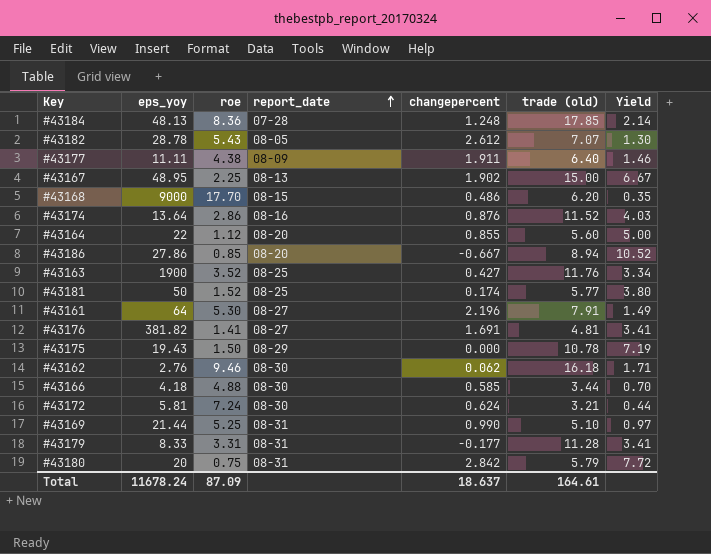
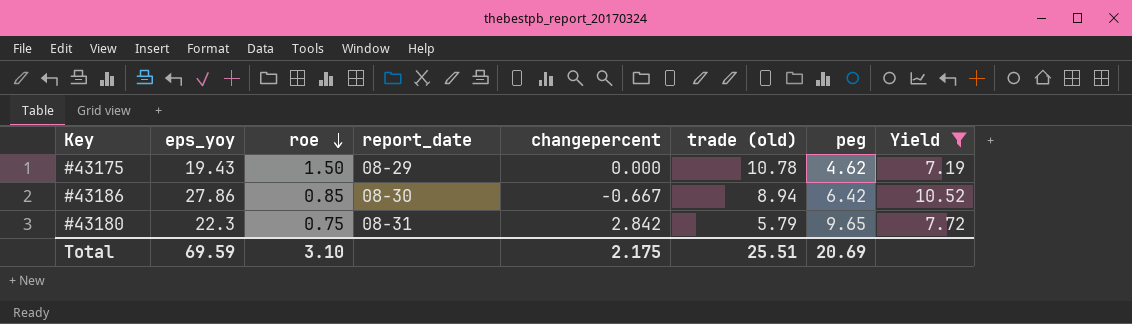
filter: none -> Yield >= 7.19
row order: report_date ascending -> roe descending
column peg | position: none -> 7
#43186 | report_date: 08-20 -> 08-30
#43180 | eps_yoy: 20 -> 22.3
Total | eps_yoy: 11678.24 -> 69.59
Total | roe: 87.09 -> 3.10
Total | changepercent: 18.637 -> 2.175
Total | trade (old): 164.61 -> 25.51

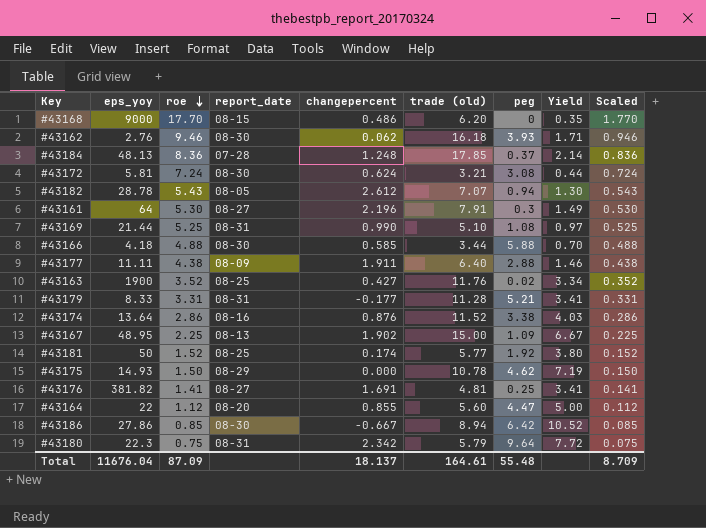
filter: Yield >= 7.19 -> none
column Scaled | formula: none -> [roe] * 0.1
#43175 | eps_yoy: 19.43 -> 14.93
#43180 | changepercent: 2.842 -> 2.342
#43180 | peg: 9.65 -> 9.64
Total | eps_yoy: 69.59 -> 11676.04
Total | roe: 3.10 -> 87.09
Total | changepercent: 2.175 -> 18.137
Total | trade (old): 25.51 -> 164.61
Total | peg: 20.69 -> 55.48

